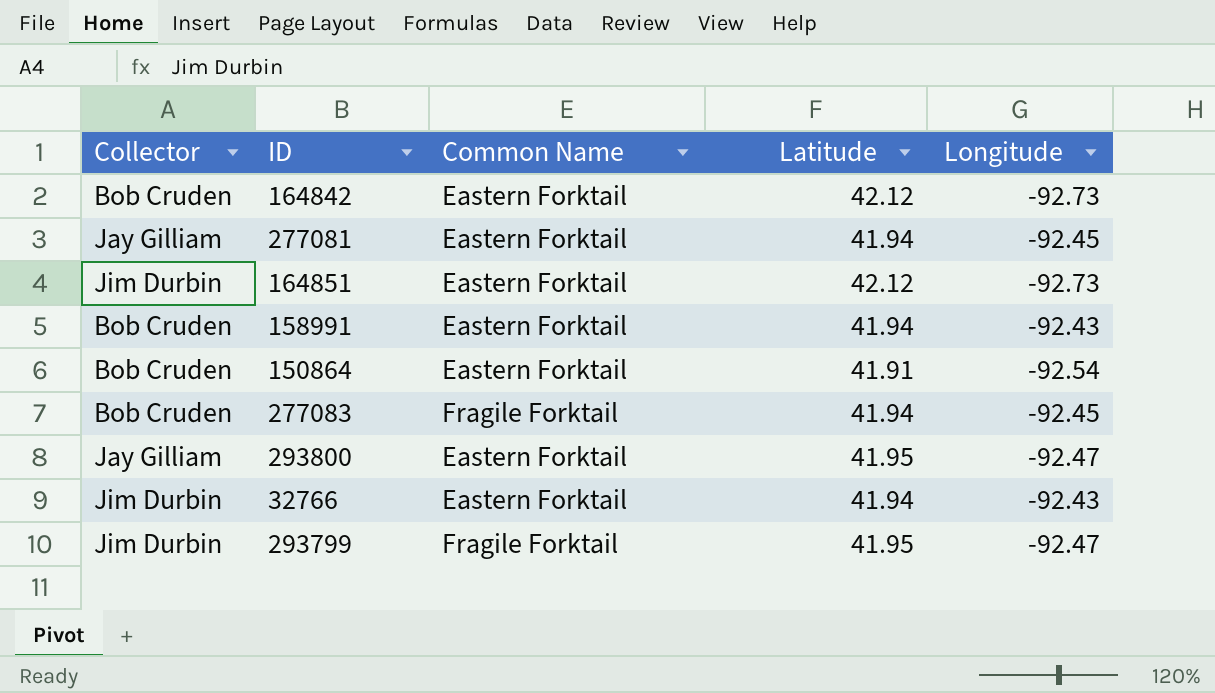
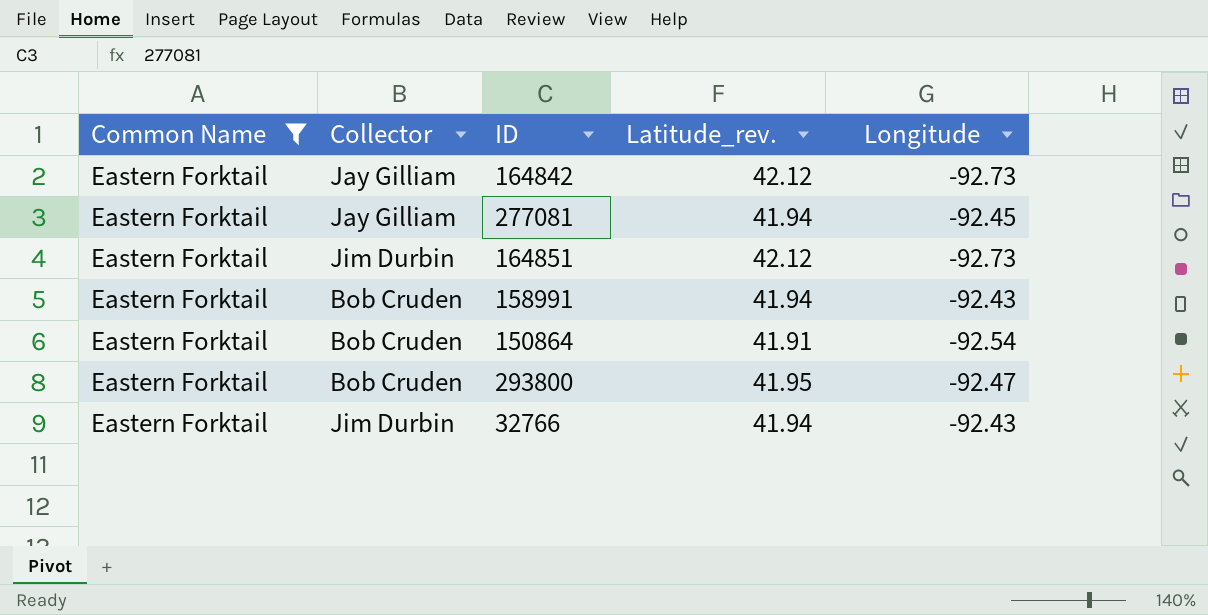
filter: none -> Common Name = Eastern Forktail
column Common Name | position: 3 -> 1
column name: Latitude -> Latitude_rev.
164842 | Collector: Bob Cruden -> Jay Gilliam
293800 | Collector: Jay Gilliam -> Bob Cruden

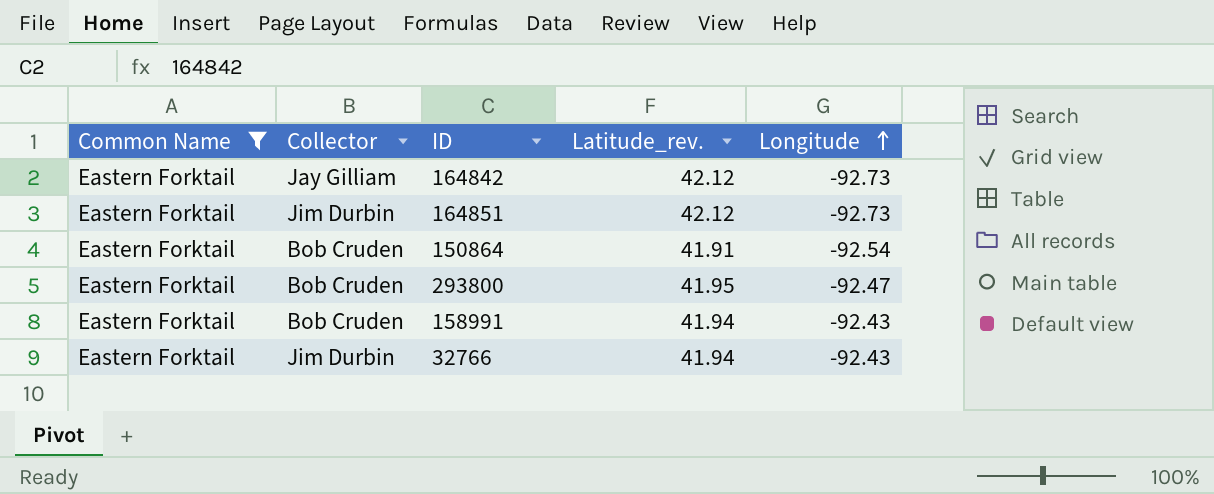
row order: none -> Longitude ascending
row 277081: Eastern Forktail | Jay Gilliam | 41.94 | -92.45 -> none

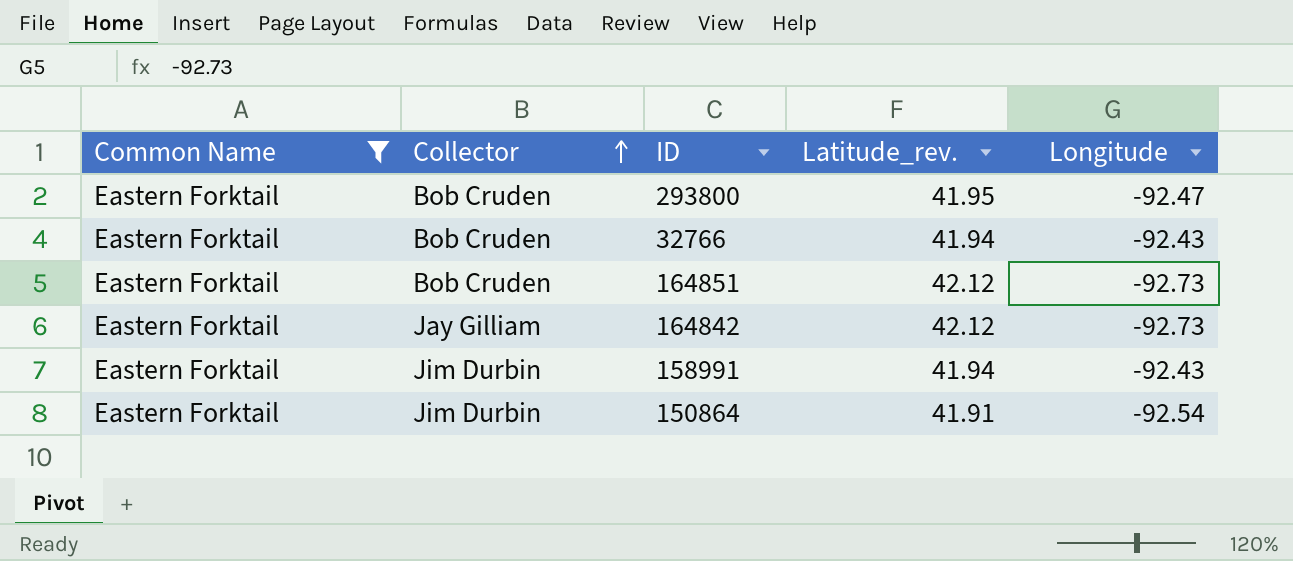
row order: Longitude ascending -> Collector ascending
32766 | Collector: Jim Durbin -> Bob Cruden
164851 | Collector: Jim Durbin -> Bob Cruden
158991 | Collector: Bob Cruden -> Jim Durbin
150864 | Collector: Bob Cruden -> Jim Durbin

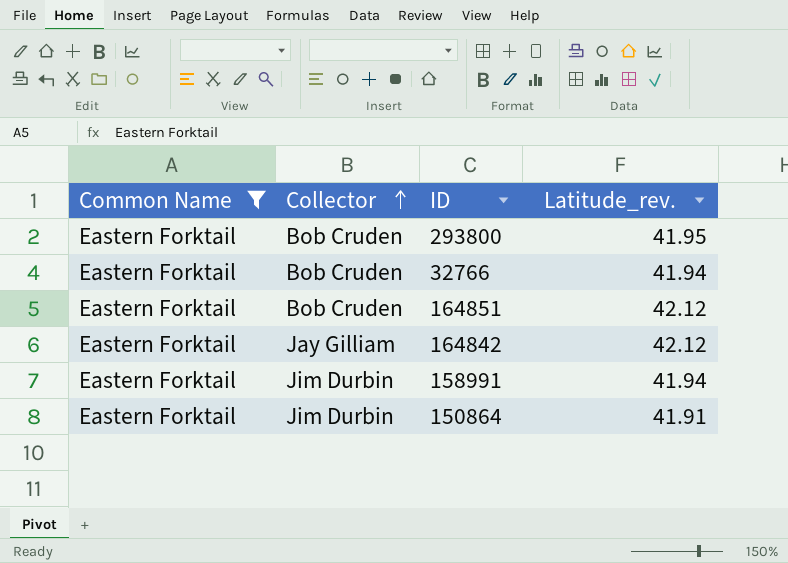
column Longitude | position: 5 -> none

